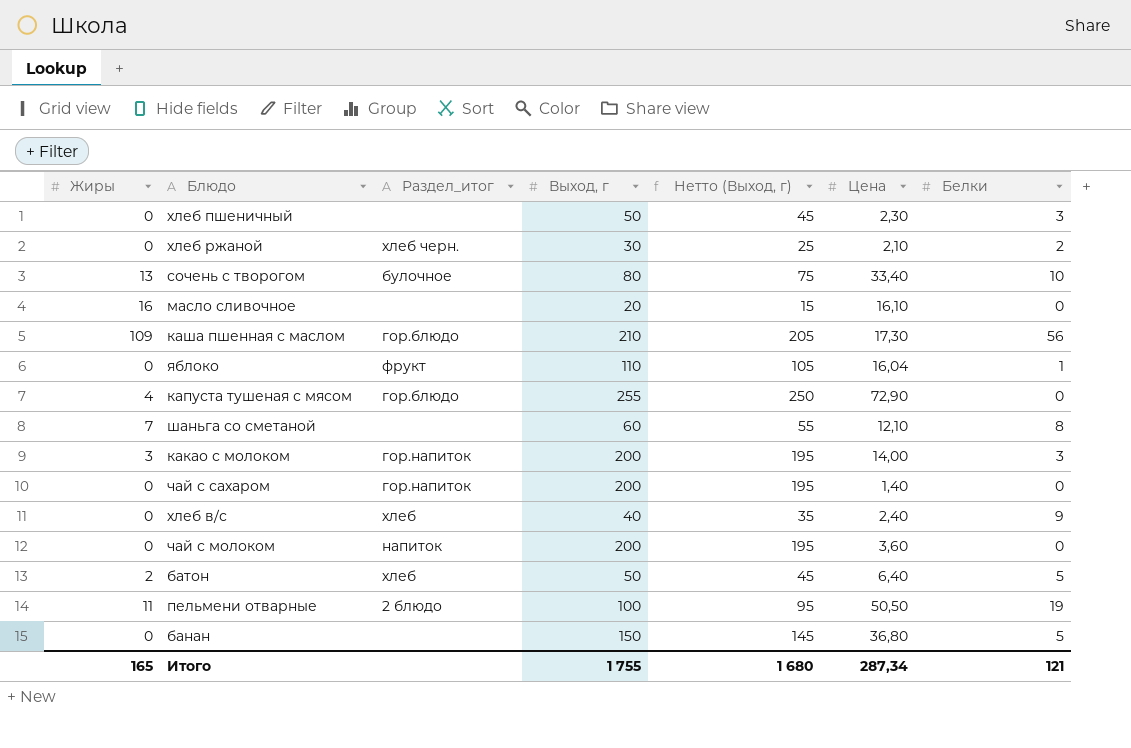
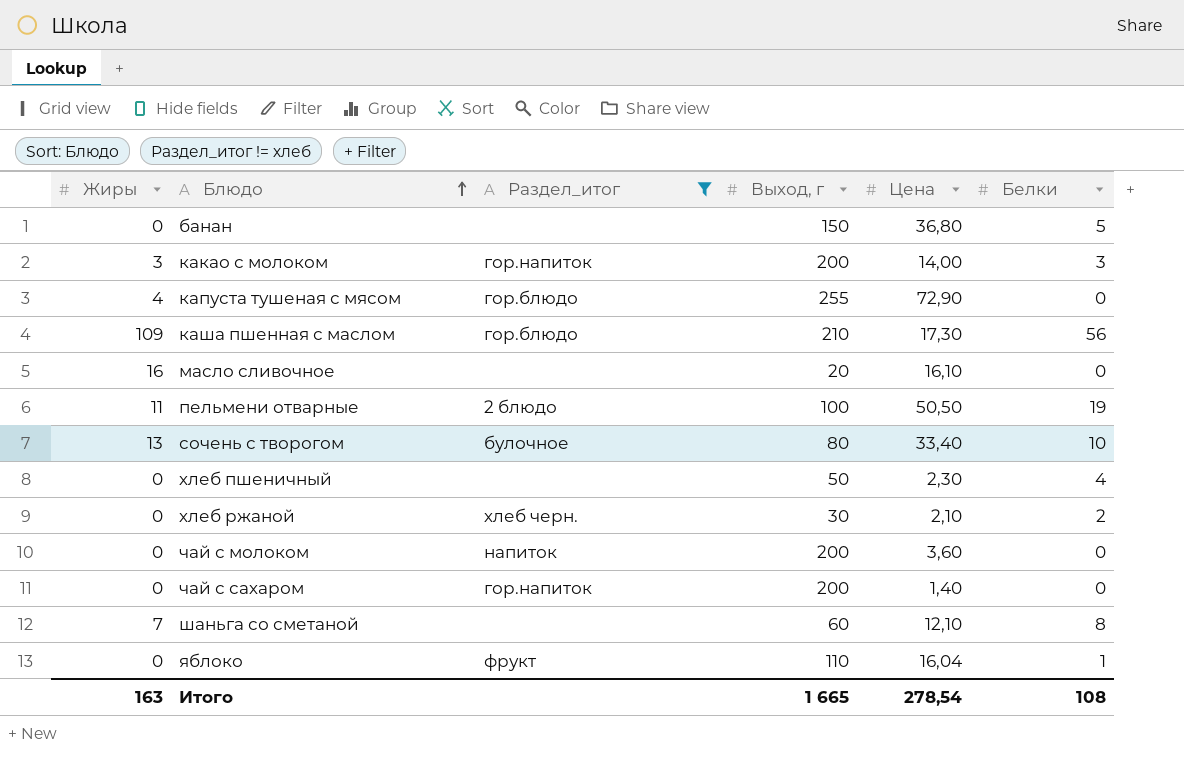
filter: none -> Раздел_итог != хлеб
row order: none -> Блюдо ascending
column Нетто (Выход, г) | formula: [Выход, г] - 5 -> none
хлеб пшеничный | Белки: 3 -> 4
Итого | Жиры: 165 -> 163
Итого | Выход, г: 1 755 -> 1 665
Итого | Цена: 287,34 -> 278,54
Итого | Белки: 121 -> 108

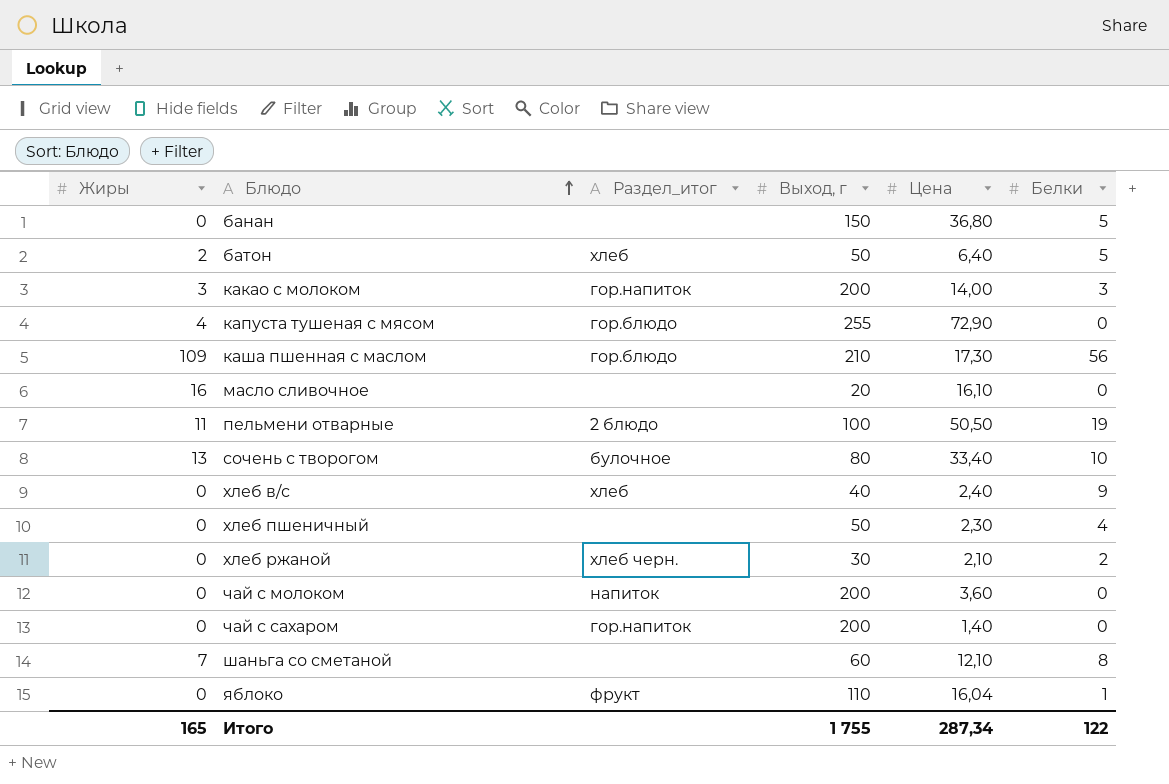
filter: Раздел_итог != хлеб -> none
Итого | Жиры: 163 -> 165
Итого | Выход, г: 1 665 -> 1 755
Итого | Цена: 278,54 -> 287,34
Итого | Белки: 108 -> 122

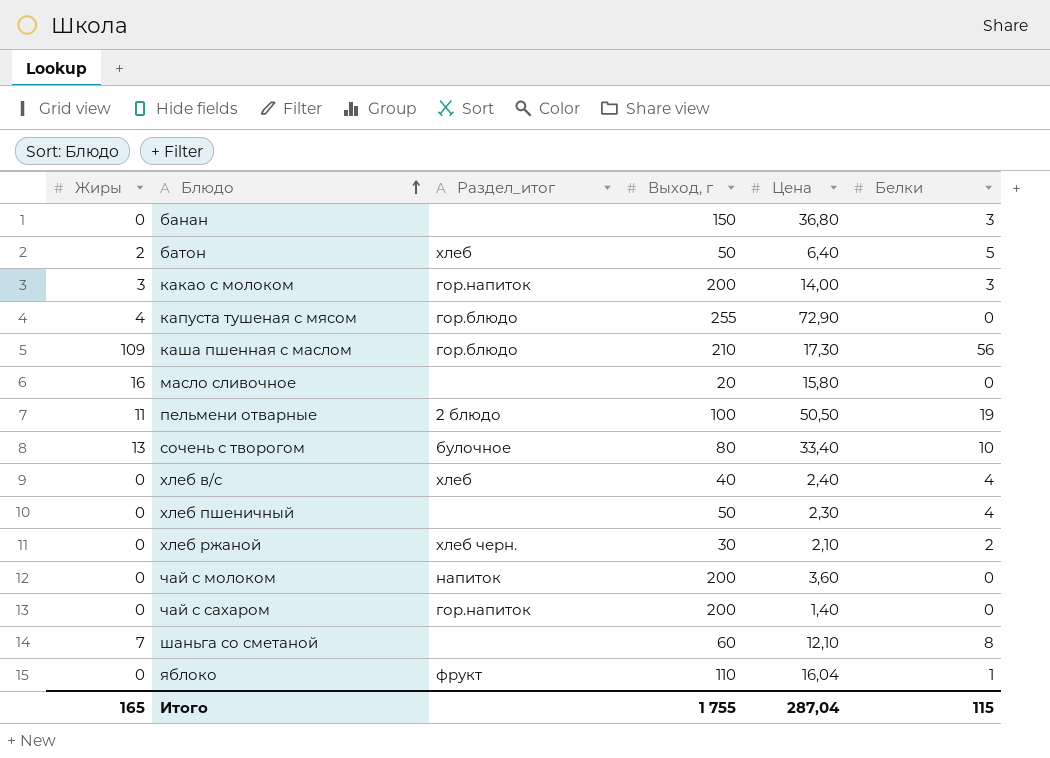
банан | Белки: 5 -> 3
масло сливочное | Цена: 16,10 -> 15,80
хлеб в/с | Белки: 9 -> 4
Итого | Цена: 287,34 -> 287,04
Итого | Белки: 122 -> 115

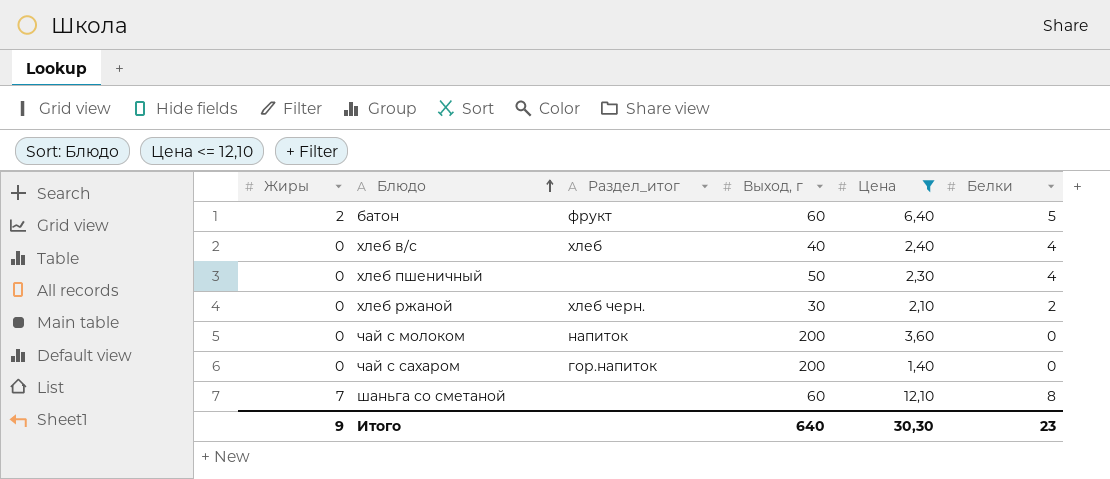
filter: none -> Цена <= 12,10
батон | Раздел_итог: хлеб -> фрукт
батон | Выход, г: 50 -> 60
Итого | Жиры: 165 -> 9
Итого | Выход, г: 1 755 -> 640
Итого | Цена: 287,04 -> 30,30
Итого | Белки: 115 -> 23

